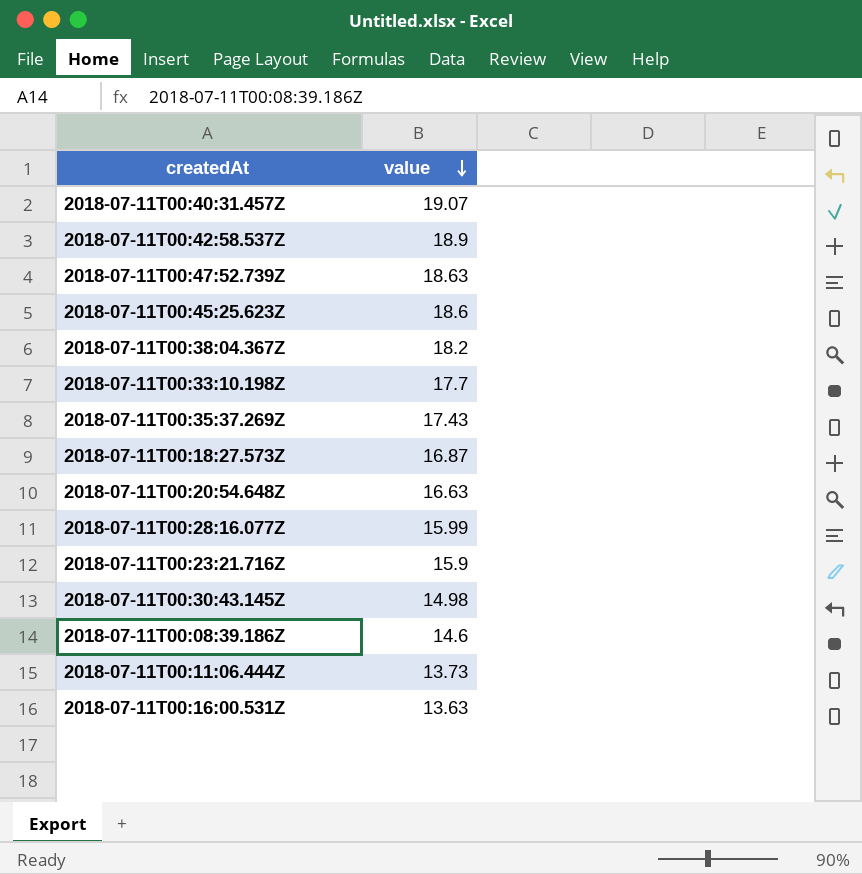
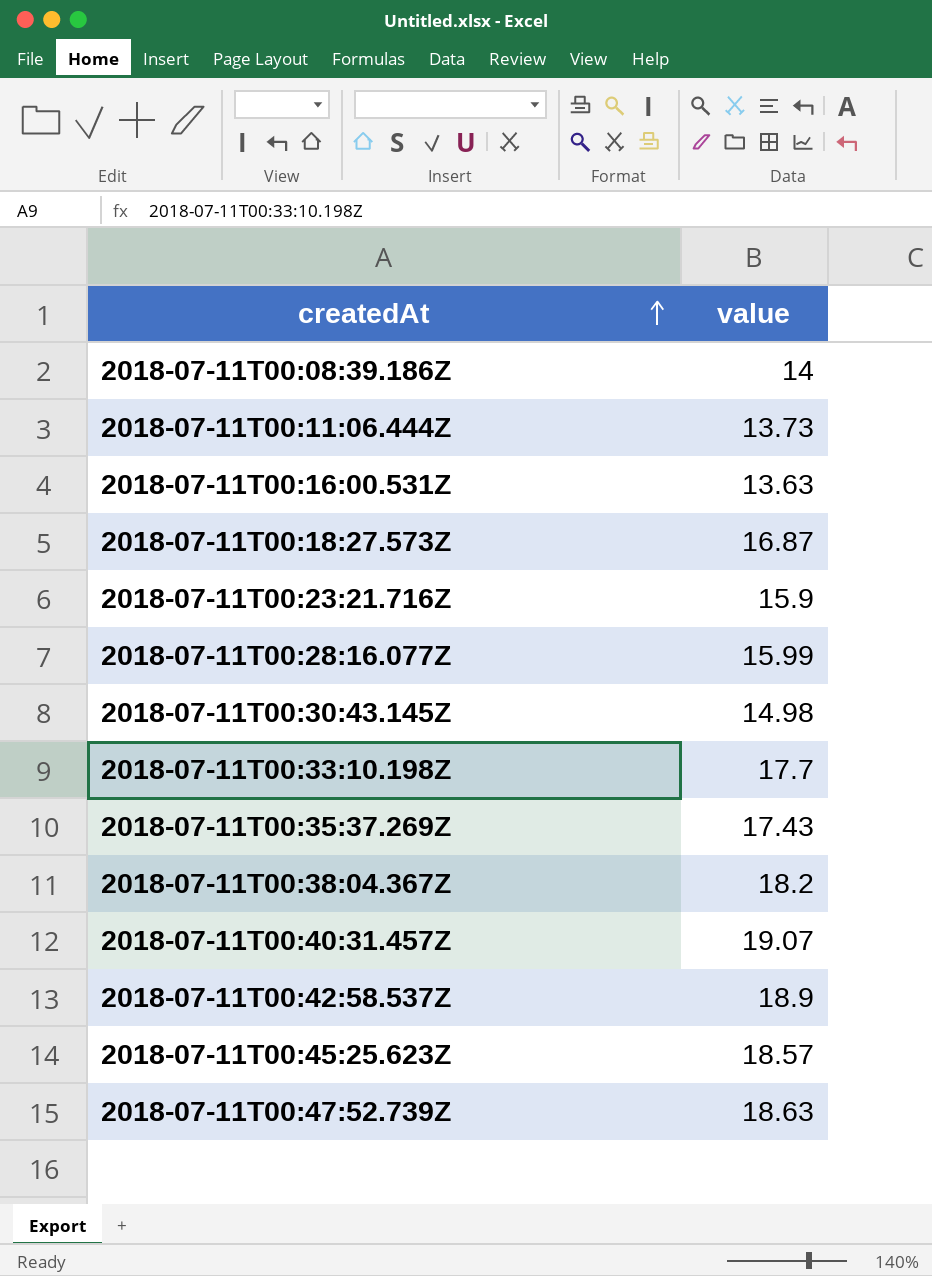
row order: value descending -> createdAt ascending
row 2018-07-11T00:20:54.648Z: 16.63 -> none
2018-07-11T00:08:39.186Z | value: 14.6 -> 14
2018-07-11T00:45:25.623Z | value: 18.6 -> 18.57

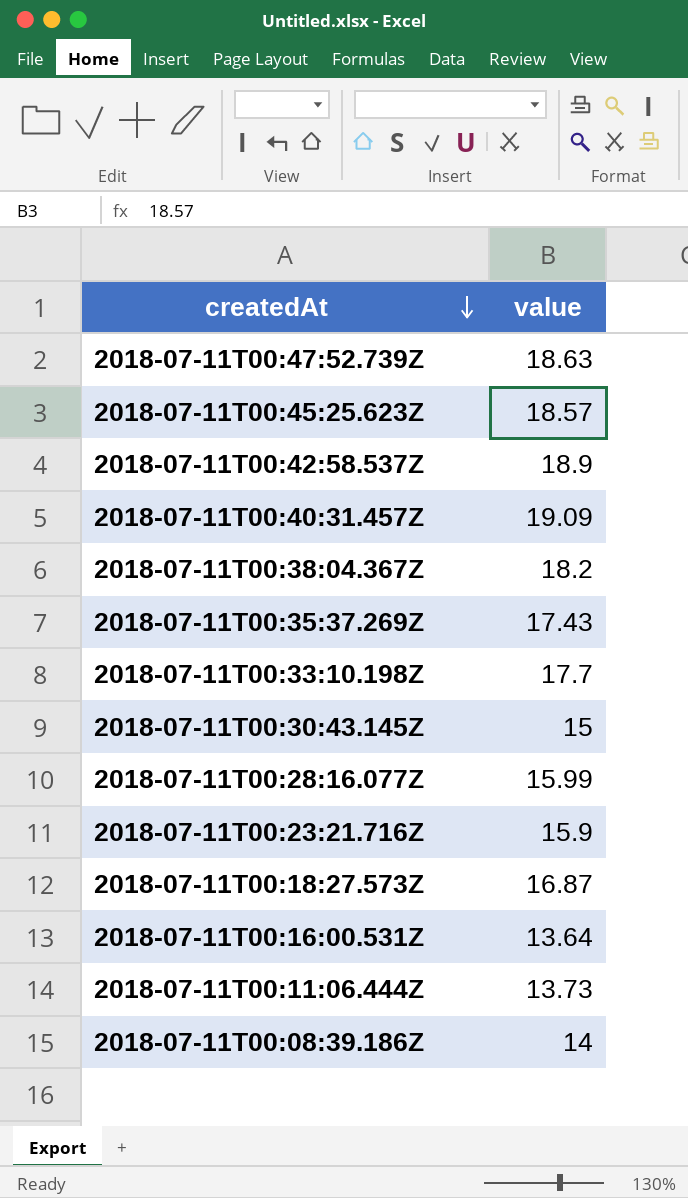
row order: createdAt ascending -> createdAt descending
2018-07-11T00:40:31.457Z | value: 19.07 -> 19.09
2018-07-11T00:30:43.145Z | value: 14.98 -> 15
2018-07-11T00:16:00.531Z | value: 13.63 -> 13.64

